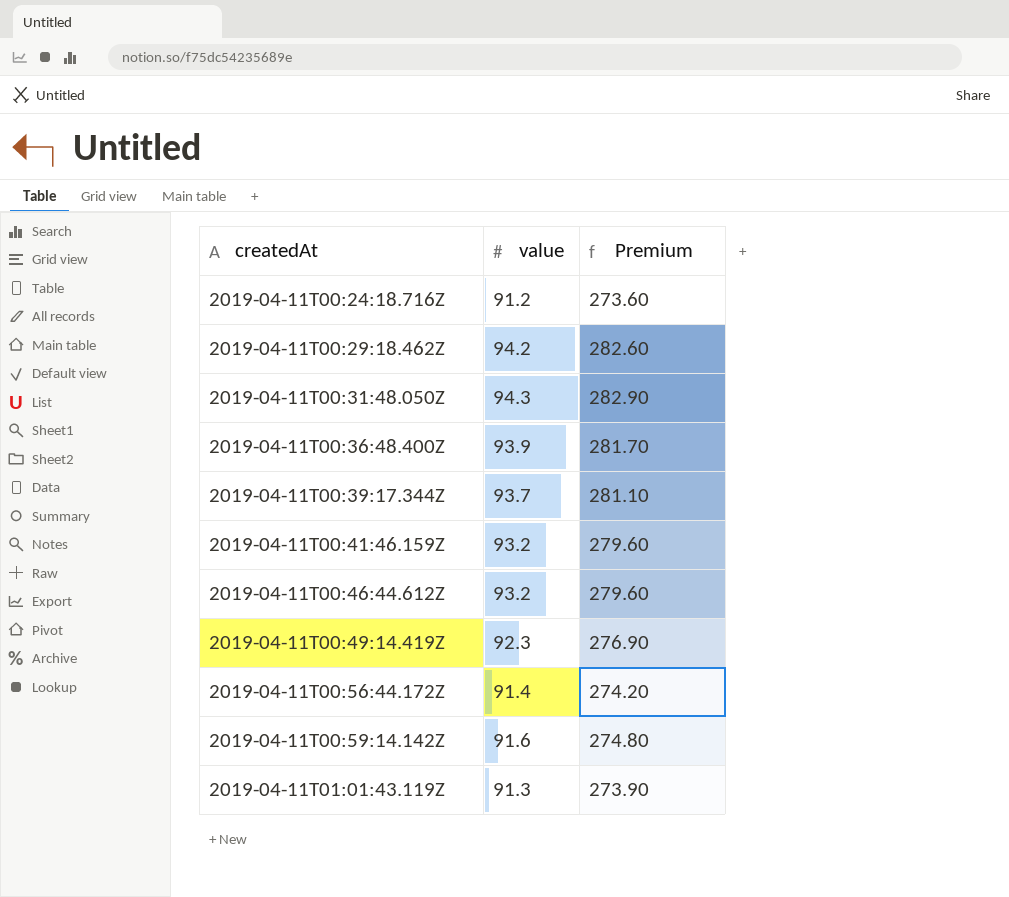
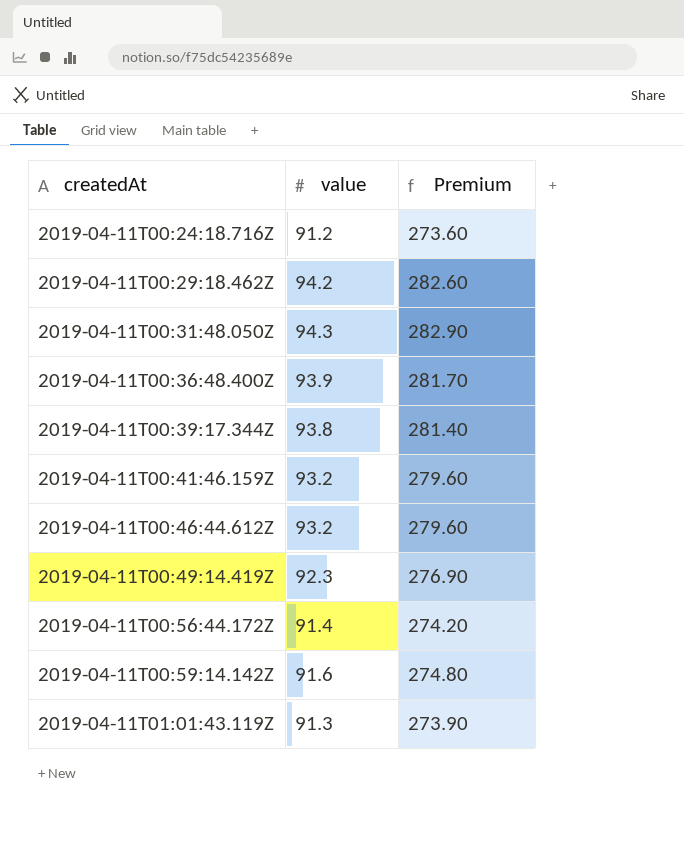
2019-04-11T00:39:17.344Z | value: 93.7 -> 93.8
2019-04-11T00:39:17.344Z | Premium: 281.10 -> 281.40

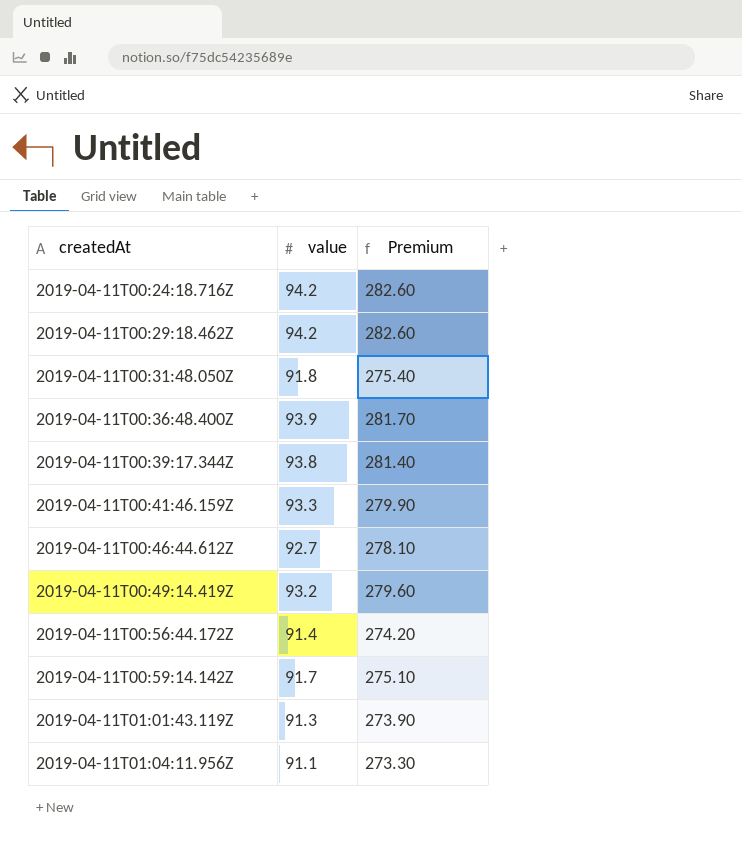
2019-04-11T00:24:18.716Z | value: 91.2 -> 94.2
2019-04-11T00:24:18.716Z | Premium: 273.60 -> 282.60
2019-04-11T00:31:48.050Z | value: 94.3 -> 91.8
2019-04-11T00:31:48.050Z | Premium: 282.90 -> 275.40
2019-04-11T00:41:46.159Z | value: 93.2 -> 93.3
2019-04-11T00:41:46.159Z | Premium: 279.60 -> 279.90
2019-04-11T00:46:44.612Z | value: 93.2 -> 92.7
2019-04-11T00:46:44.612Z | Premium: 279.60 -> 278.10
2019-04-11T00:49:14.419Z | value: 92.3 -> 93.2
2019-04-11T00:49:14.419Z | Premium: 276.90 -> 279.60
2019-04-11T00:59:14.142Z | value: 91.6 -> 91.7
2019-04-11T00:59:14.142Z | Premium: 274.80 -> 275.10
row 2019-04-11T01:04:11.956Z: none -> 91.1 | 273.30

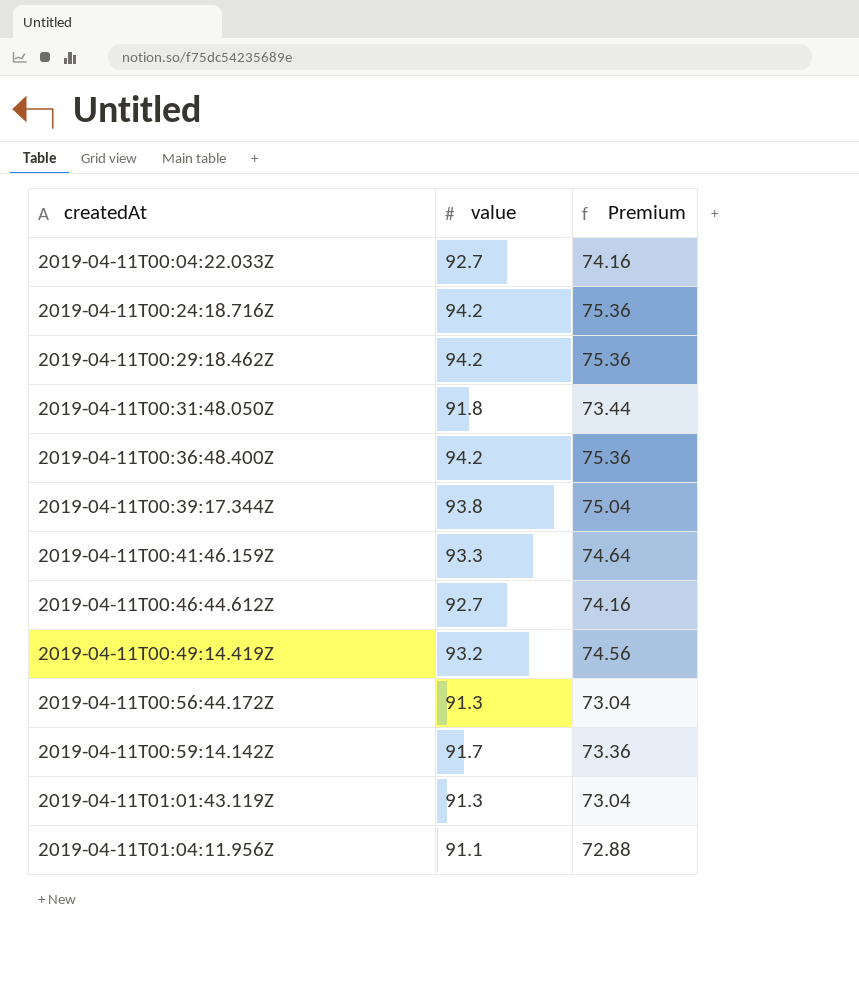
column Premium | formula: [value] * 3 -> [value] * 0.8
row 2019-04-11T00:04:22.033Z: none -> 92.7 | 74.16
2019-04-11T00:36:48.400Z | value: 93.9 -> 94.2
2019-04-11T00:56:44.172Z | value: 91.4 -> 91.3

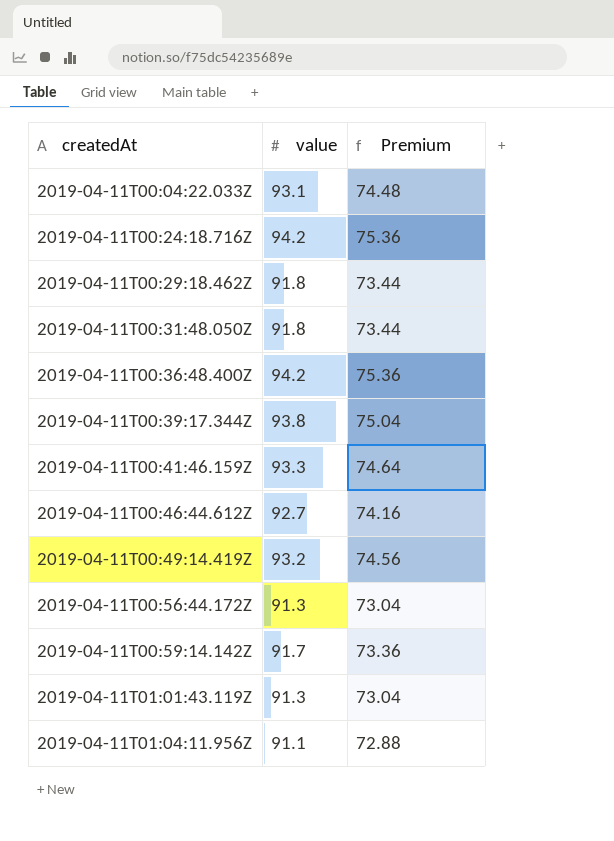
2019-04-11T00:04:22.033Z | value: 92.7 -> 93.1
2019-04-11T00:04:22.033Z | Premium: 74.16 -> 74.48
2019-04-11T00:29:18.462Z | value: 94.2 -> 91.8
2019-04-11T00:29:18.462Z | Premium: 75.36 -> 73.44

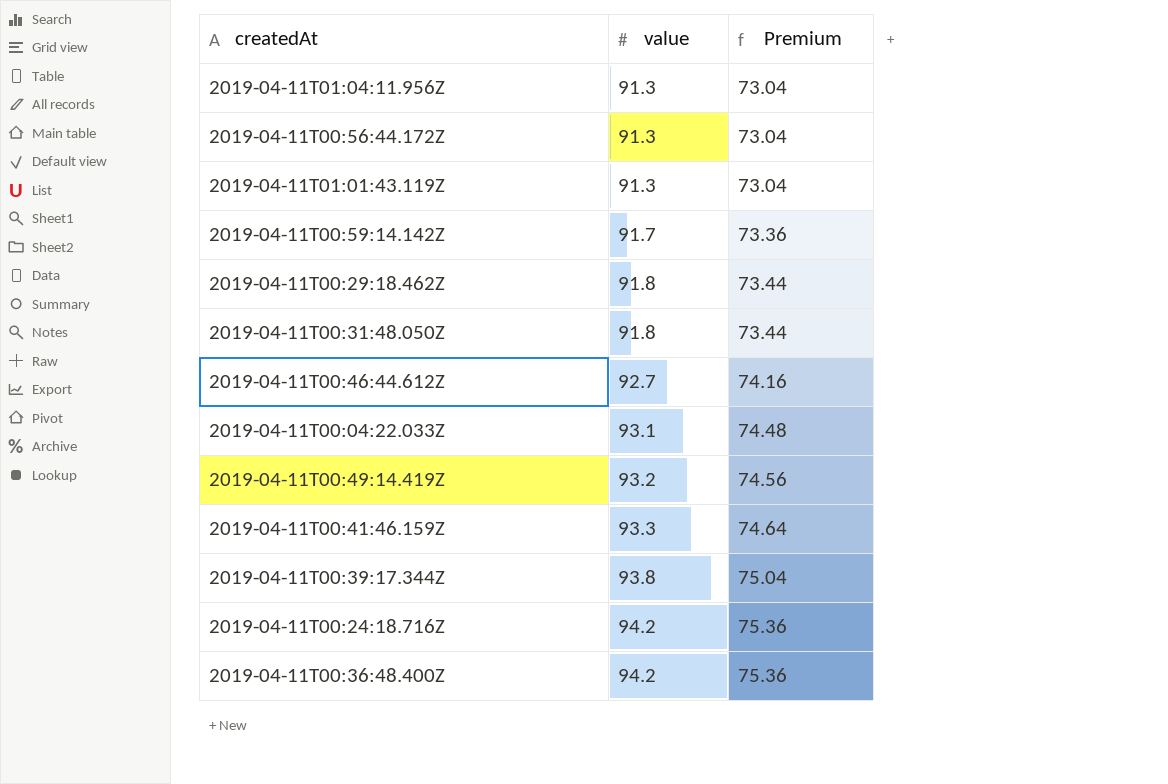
row order: createdAt ascending -> value ascending
2019-04-11T01:04:11.956Z | value: 91.1 -> 91.3
2019-04-11T01:04:11.956Z | Premium: 72.88 -> 73.04

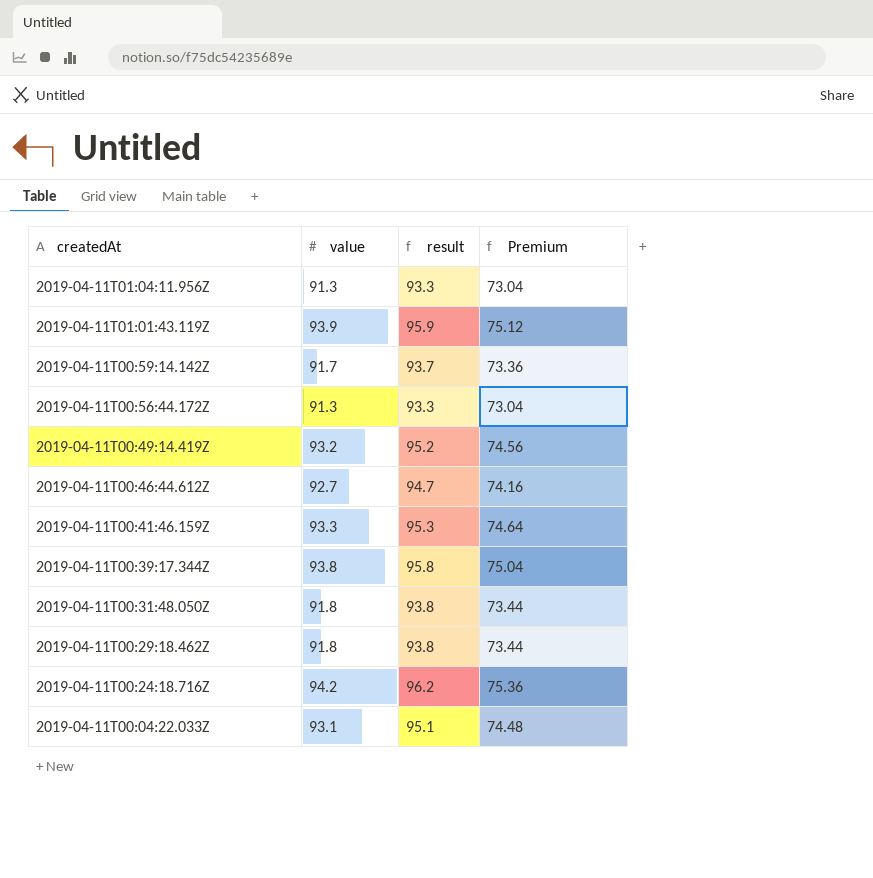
row order: value ascending -> createdAt descending
column result | formula: none -> [value] + 2
row 2019-04-11T00:36:48.400Z: 94.2 | 75.36 -> none
2019-04-11T01:01:43.119Z | value: 91.3 -> 93.9
2019-04-11T01:01:43.119Z | Premium: 73.04 -> 75.12

